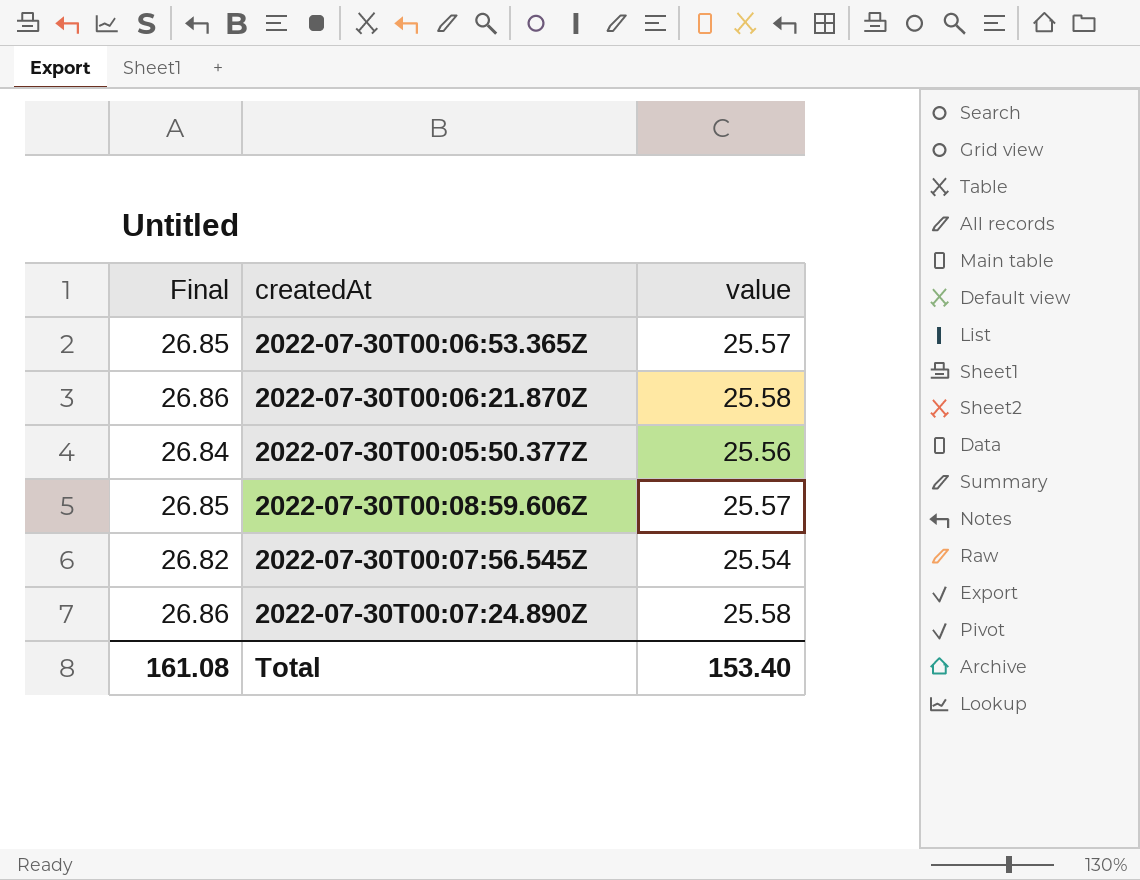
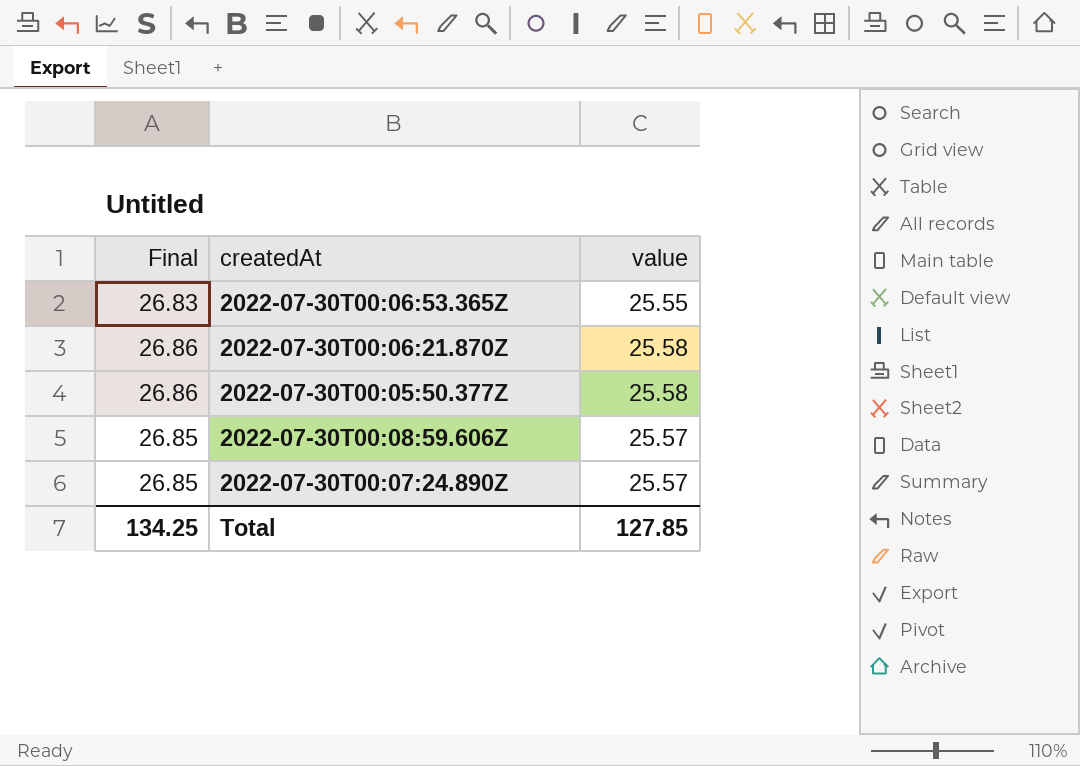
row 2022-07-30T00:07:56.545Z: 26.82 | 25.54 -> none
2022-07-30T00:06:53.365Z | Final: 26.85 -> 26.83
2022-07-30T00:06:53.365Z | value: 25.57 -> 25.55
2022-07-30T00:05:50.377Z | Final: 26.84 -> 26.86
2022-07-30T00:05:50.377Z | value: 25.56 -> 25.58
2022-07-30T00:07:24.890Z | Final: 26.86 -> 26.85
2022-07-30T00:07:24.890Z | value: 25.58 -> 25.57
Total | Final: 161.08 -> 134.25
Total | value: 153.40 -> 127.85

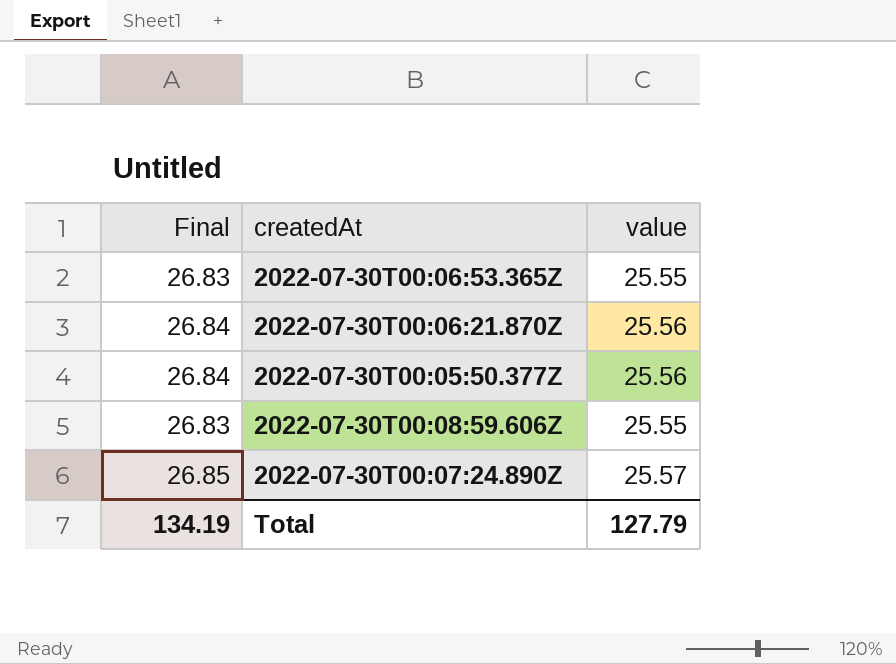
2022-07-30T00:06:21.870Z | Final: 26.86 -> 26.84
2022-07-30T00:06:21.870Z | value: 25.58 -> 25.56
2022-07-30T00:05:50.377Z | Final: 26.86 -> 26.84
2022-07-30T00:05:50.377Z | value: 25.58 -> 25.56
2022-07-30T00:08:59.606Z | Final: 26.85 -> 26.83
2022-07-30T00:08:59.606Z | value: 25.57 -> 25.55
Total | Final: 134.25 -> 134.19
Total | value: 127.85 -> 127.79

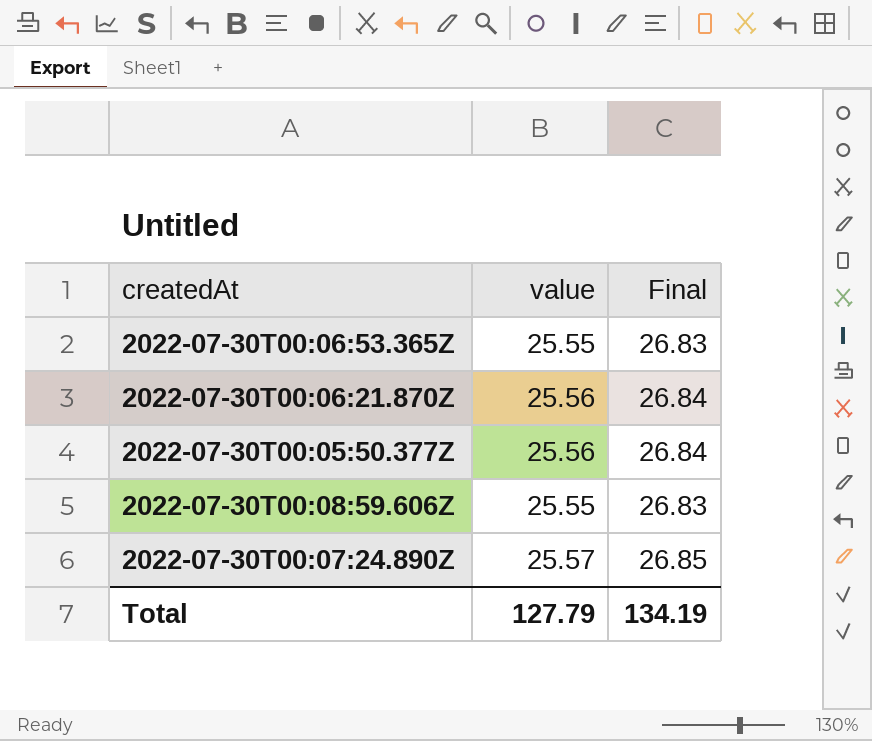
column Final | position: 1 -> 3

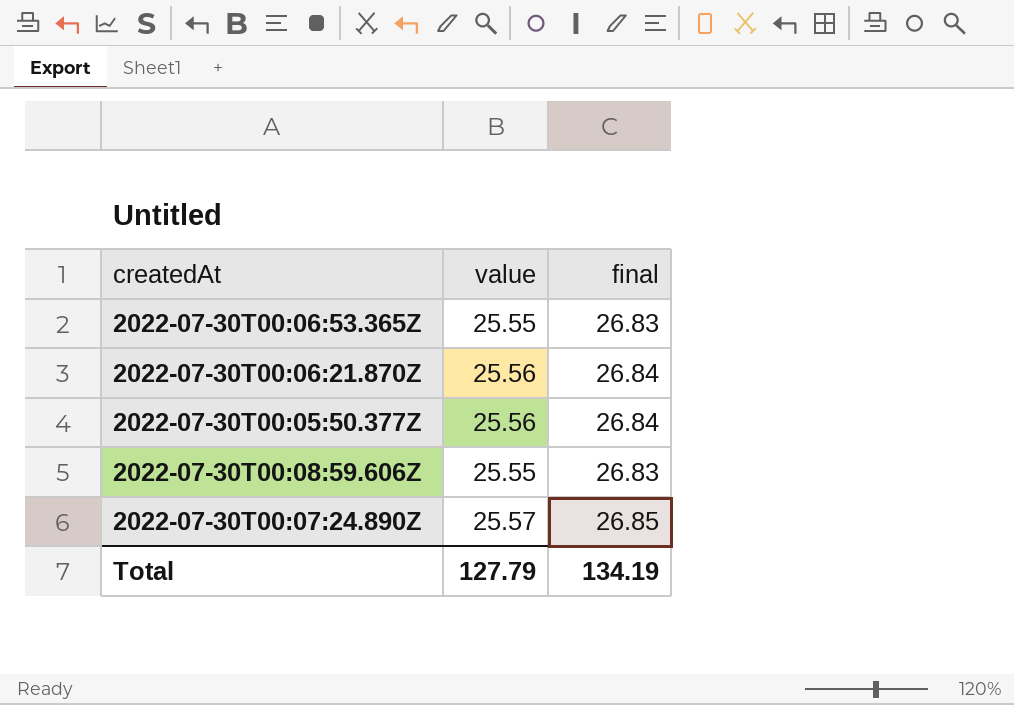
column name: Final -> final

